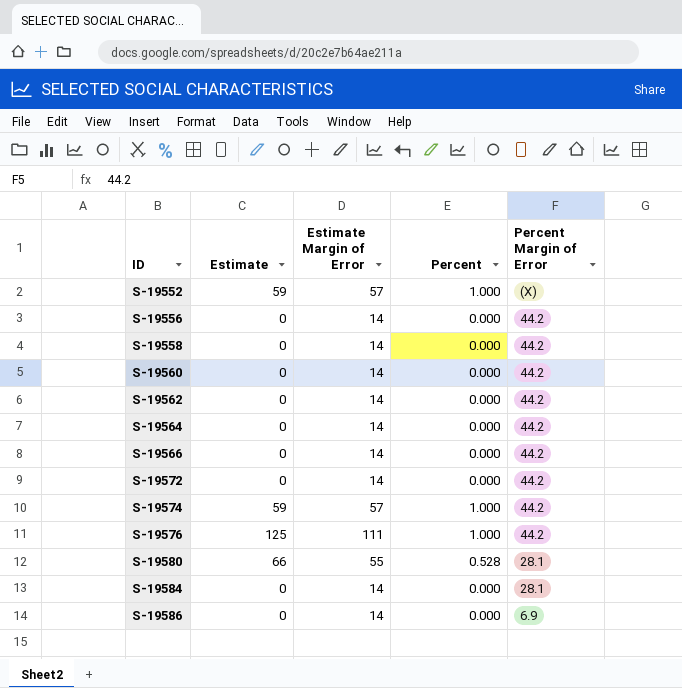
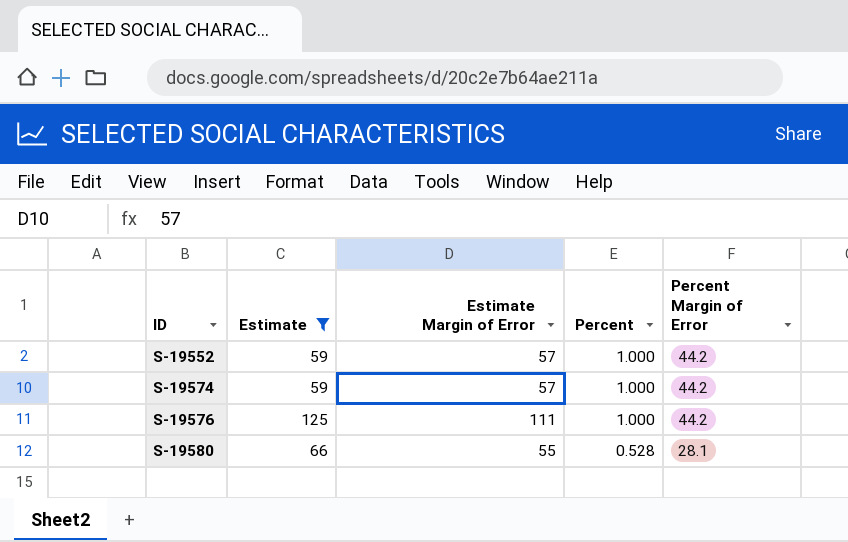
filter: none -> Estimate != 0
S-19552 | Percent Margin of Error: (X) -> 44.2

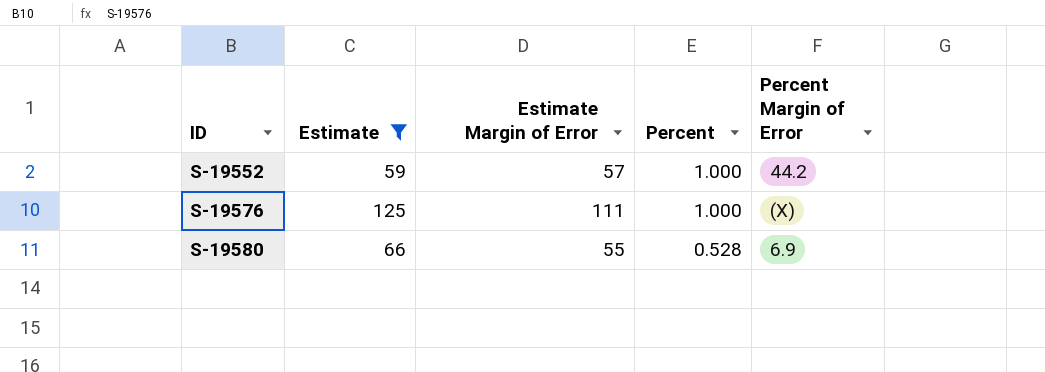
row S-19574: 59 | 57 | 1.000 | 44.2 -> none
S-19576 | Percent Margin of Error: 44.2 -> (X)
S-19580 | Percent Margin of Error: 28.1 -> 6.9

